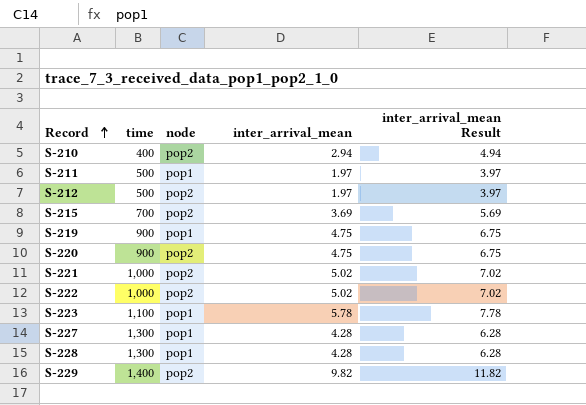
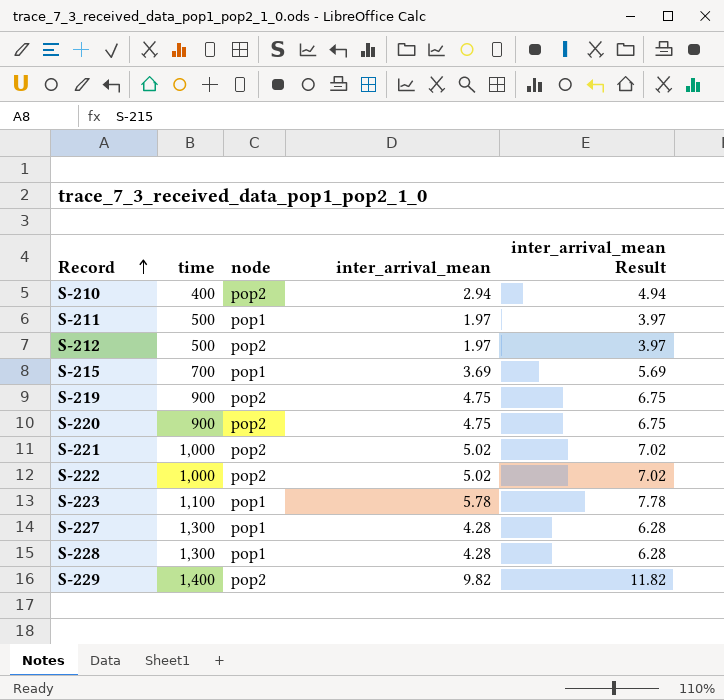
S-215 | node: pop2 -> pop1
S-219 | node: pop1 -> pop2

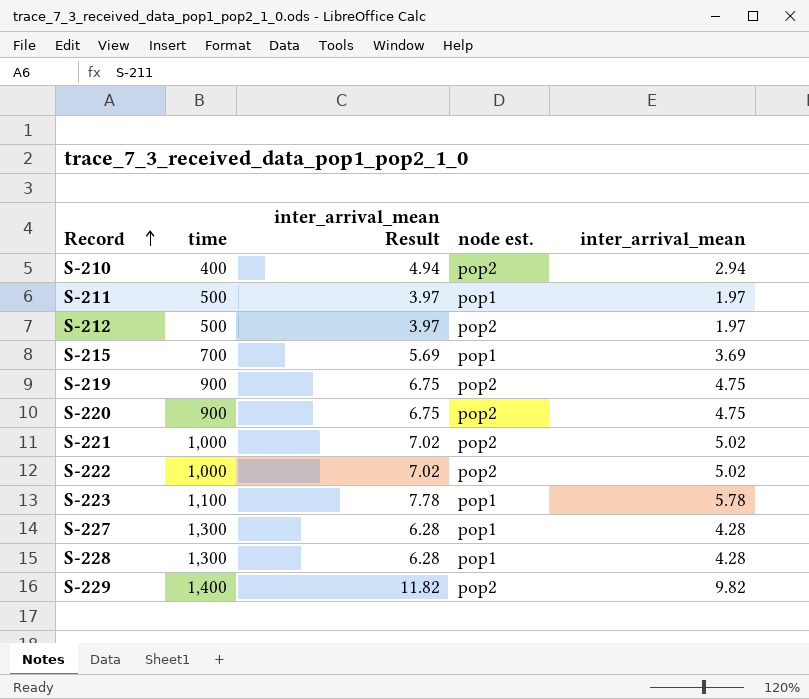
column inter_arrival_mean Result | position: 5 -> 3
column name: node -> node est.

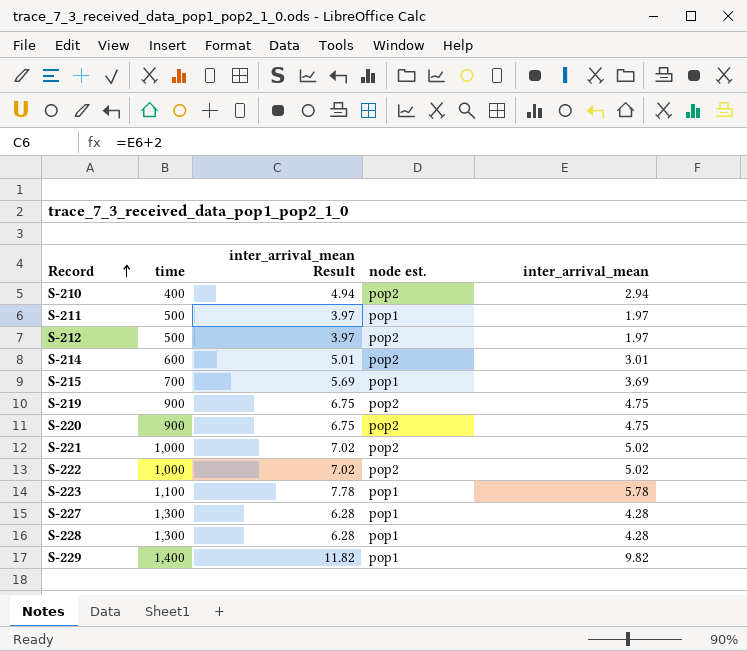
row S-214: none -> 600 | 5.01 | pop2 | 3.01
S-229 | node est.: pop2 -> pop1

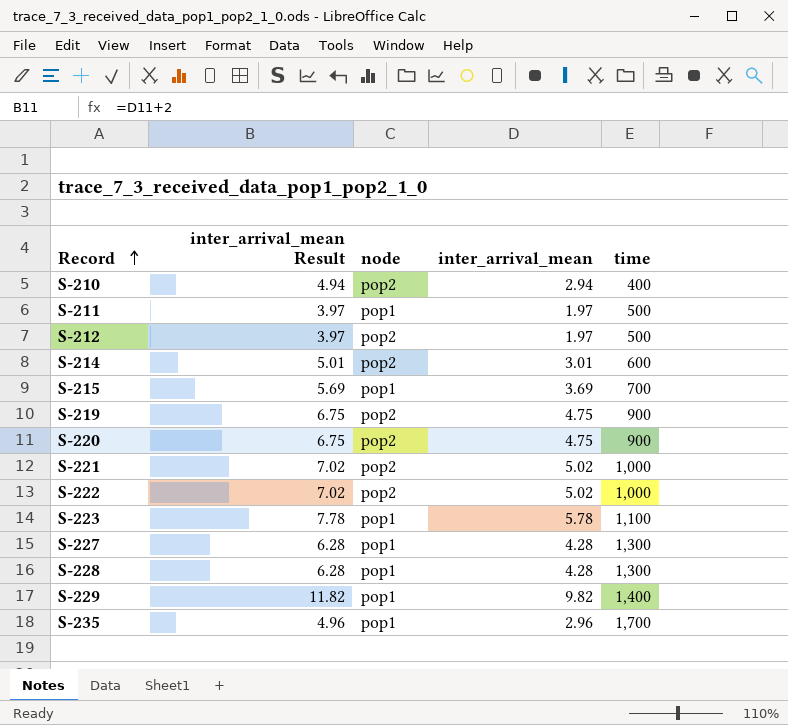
column name: node est. -> node
column time | position: 2 -> 5
row S-235: none -> 4.96 | pop1 | 2.96 | 1,700

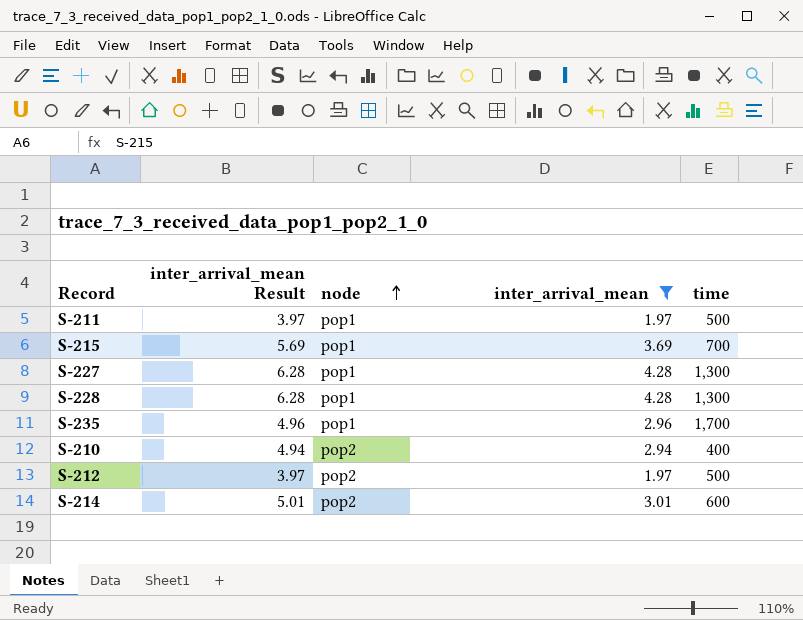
filter: none -> inter_arrival_mean <= 4.28
row order: Record ascending -> node ascending

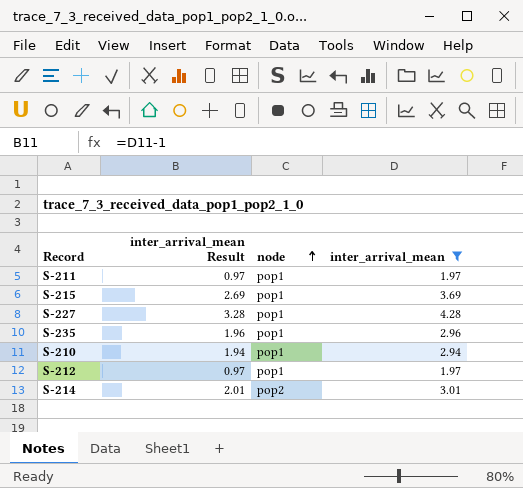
column time | position: 5 -> none
column inter_arrival_mean Result | formula: [inter_arrival_mean] + 2 -> [inter_arrival_mean] - 1
row S-228: 6.28 | pop1 | 4.28 | 1,300 -> none
S-210 | node: pop2 -> pop1
S-212 | node: pop2 -> pop1

